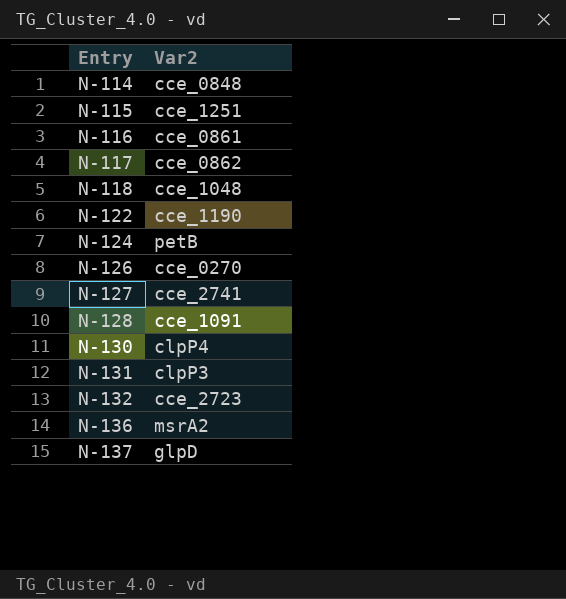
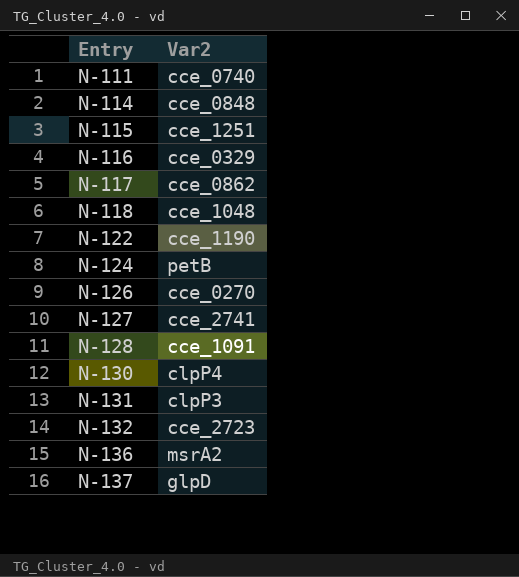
row N-111: none -> cce_0740
N-116 | Var2: cce_0861 -> cce_0329

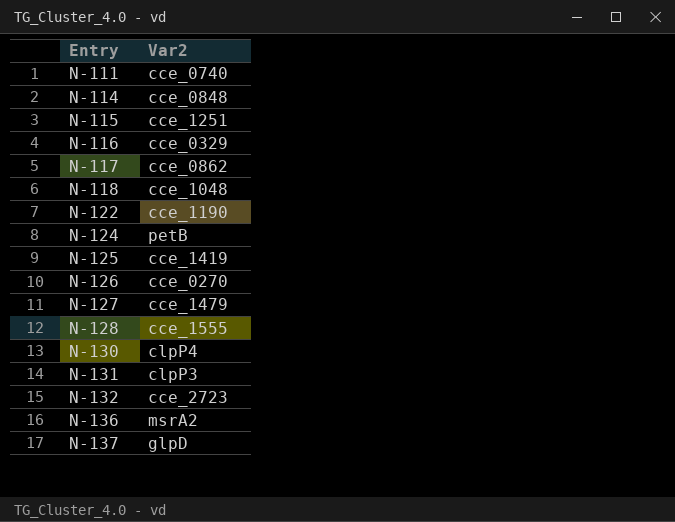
row N-125: none -> cce_1419
N-127 | Var2: cce_2741 -> cce_1479
N-128 | Var2: cce_1091 -> cce_1555

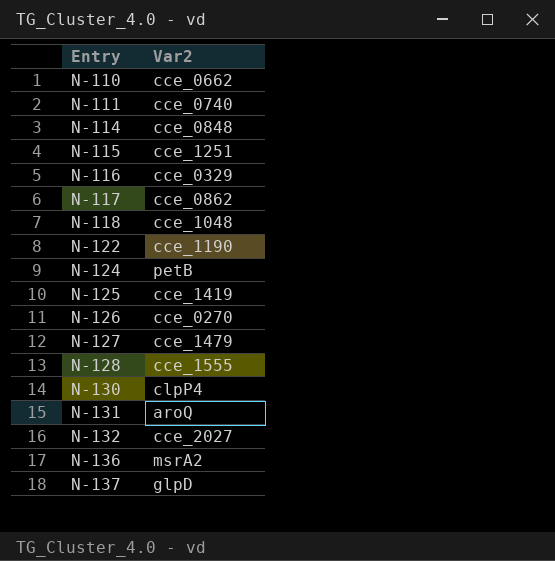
row N-110: none -> cce_0662
N-131 | Var2: clpP3 -> aroQ
N-132 | Var2: cce_2723 -> cce_2027

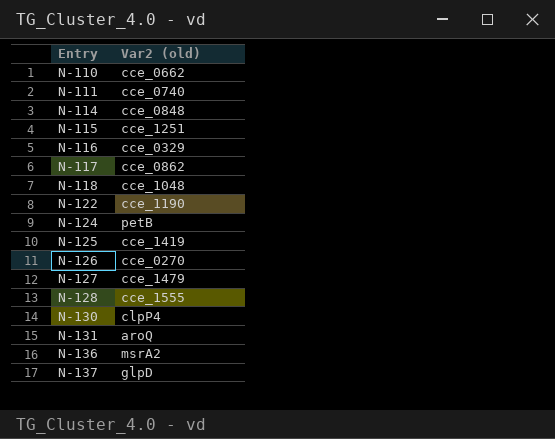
column name: Var2 -> Var2 (old)
row N-132: cce_2027 -> none

